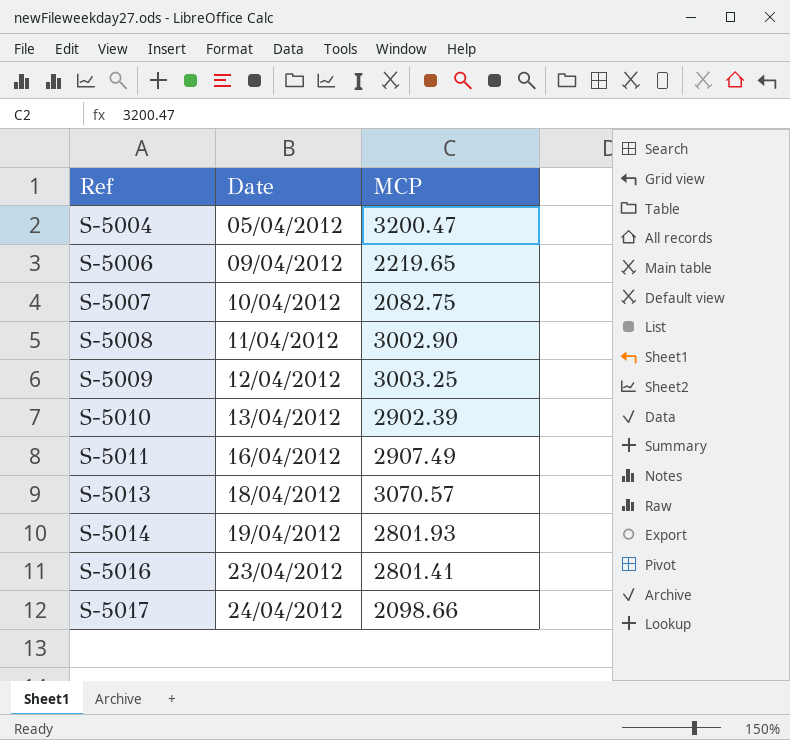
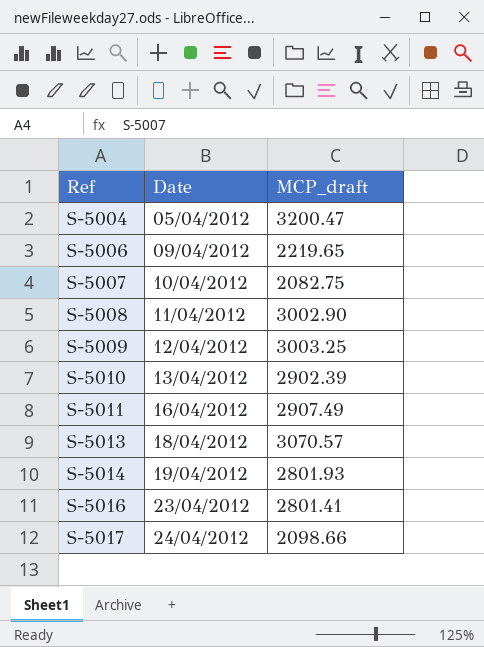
column name: MCP -> MCP_draft

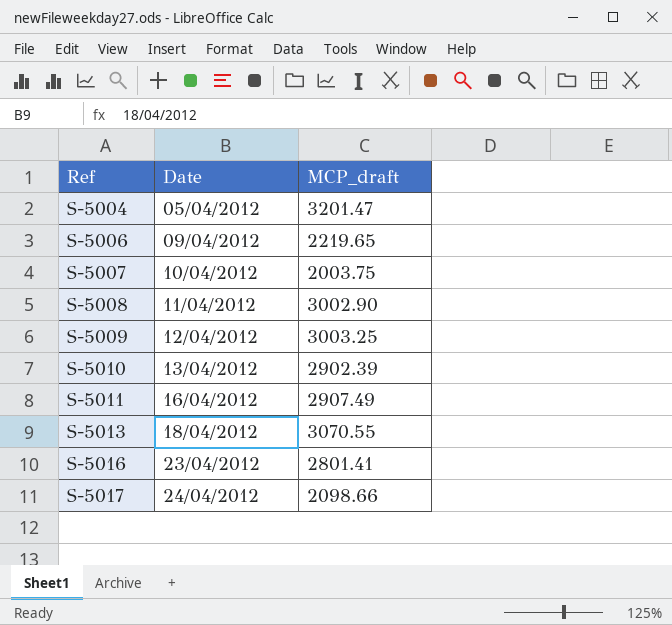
row S-5014: 19/04/2012 | 2801.93 -> none
S-5004 | MCP_draft: 3200.47 -> 3201.47
S-5007 | MCP_draft: 2082.75 -> 2003.75
S-5013 | MCP_draft: 3070.57 -> 3070.55

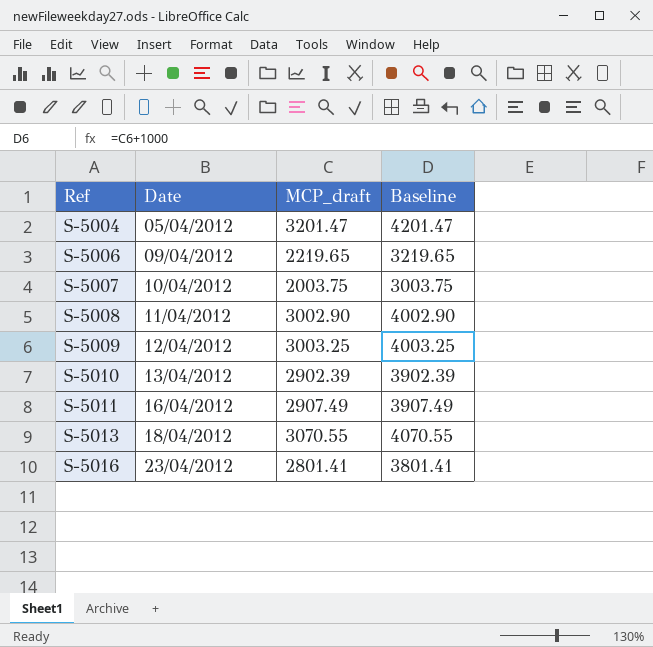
column Baseline | formula: none -> [MCP_draft] + 1000
row S-5017: 24/04/2012 | 2098.66 -> none

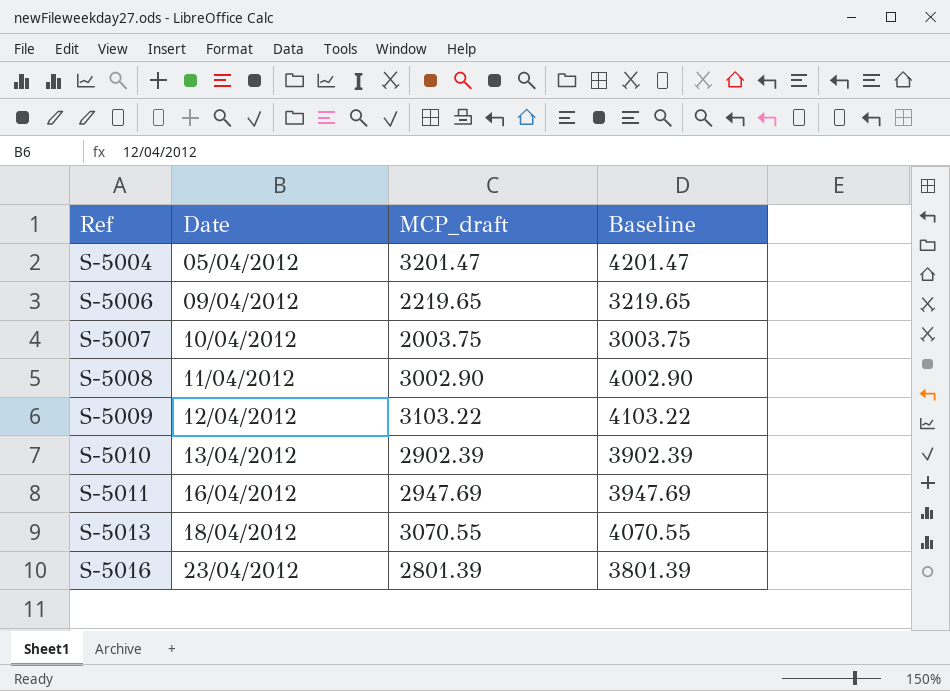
S-5009 | MCP_draft: 3003.25 -> 3103.22
S-5009 | Baseline: 4003.25 -> 4103.22
S-5011 | MCP_draft: 2907.49 -> 2947.69
S-5011 | Baseline: 3907.49 -> 3947.69
S-5016 | MCP_draft: 2801.41 -> 2801.39
S-5016 | Baseline: 3801.41 -> 3801.39

